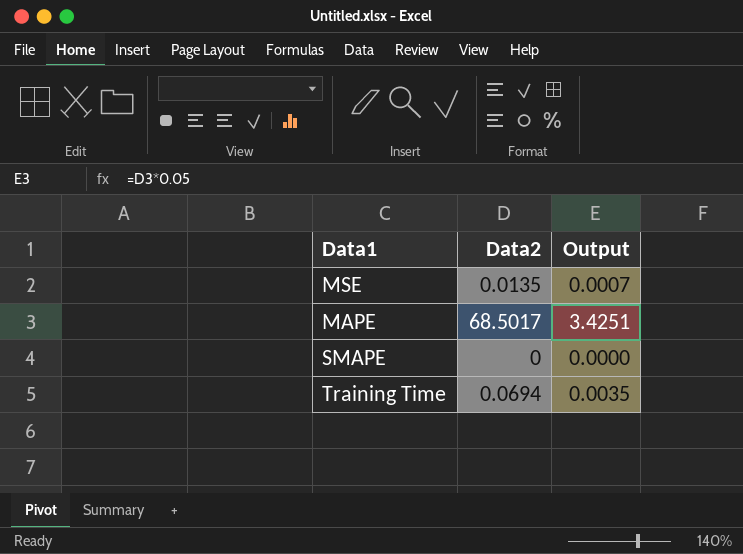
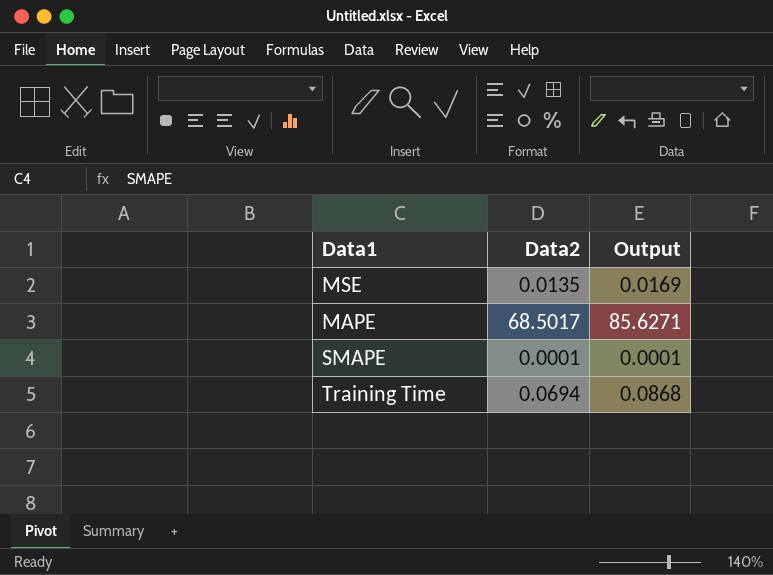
column Output | formula: [Data2] * 0.05 -> [Data2] * 1.25
SMAPE | Data2: 0 -> 0.0001

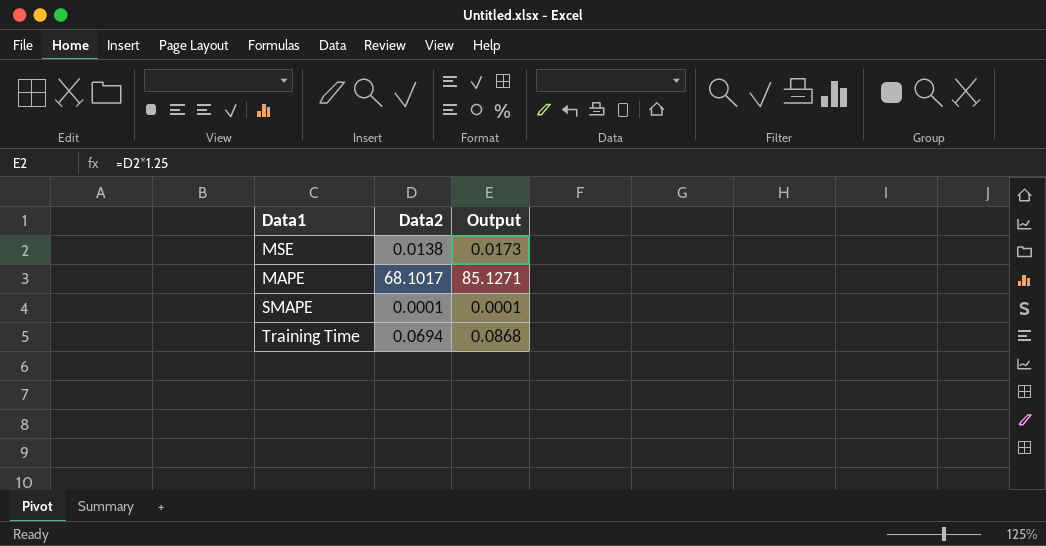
MSE | Data2: 0.0135 -> 0.0138
MSE | Output: 0.0169 -> 0.0173
MAPE | Data2: 68.5017 -> 68.1017
MAPE | Output: 85.6271 -> 85.1271

